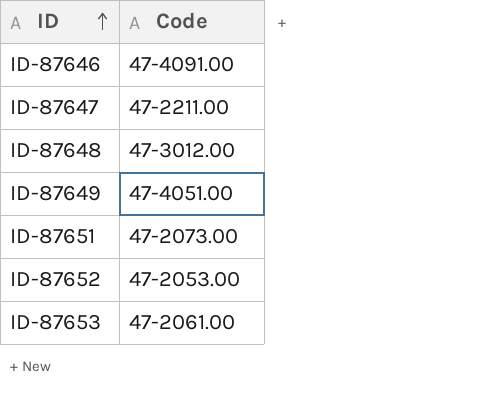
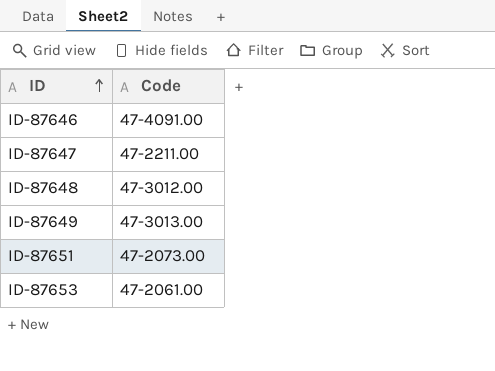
row ID-87652: 47-2053.00 -> none
ID-87649 | Code: 47-4051.00 -> 47-3013.00

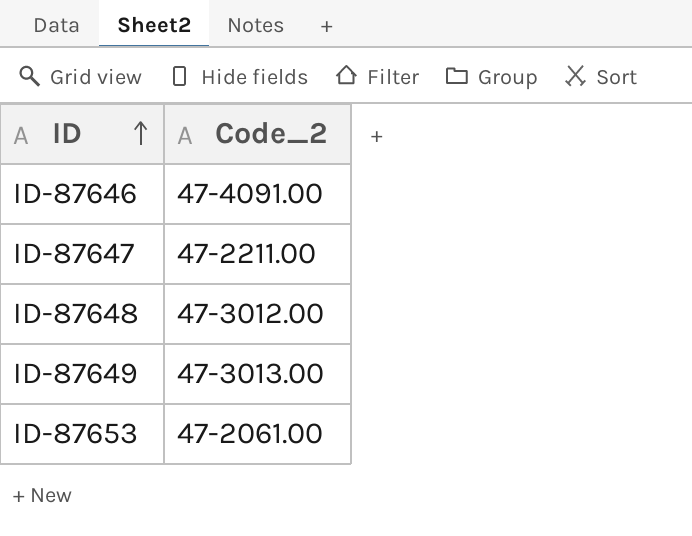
column name: Code -> Code_2
row ID-87651: 47-2073.00 -> none

